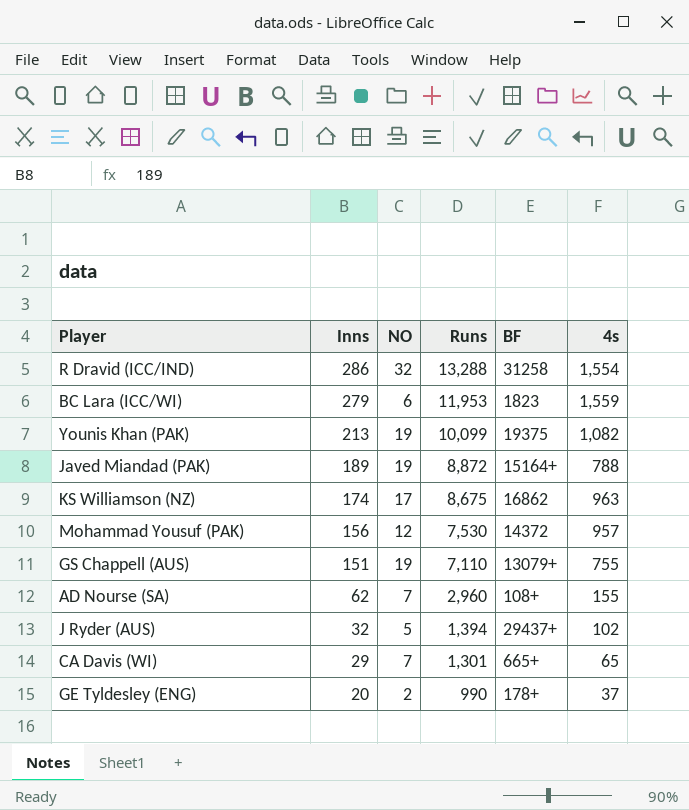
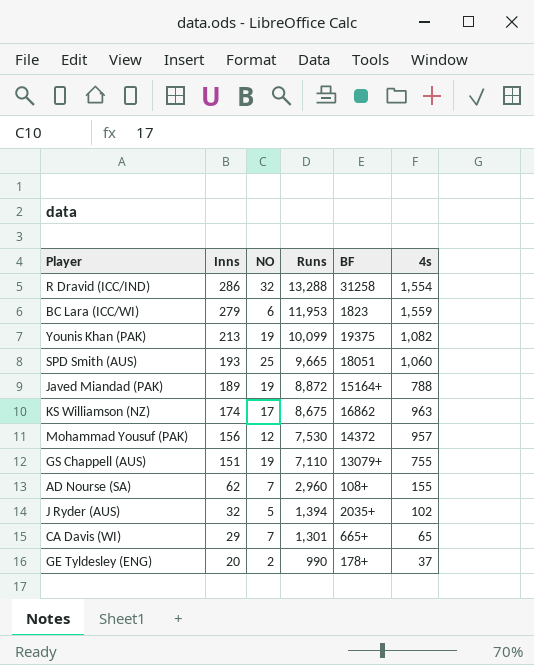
row SPD Smith (AUS): none -> 193 | 25 | 9,665 | 18051 | 1,060
J Ryder (AUS) | BF: 29437+ -> 2035+

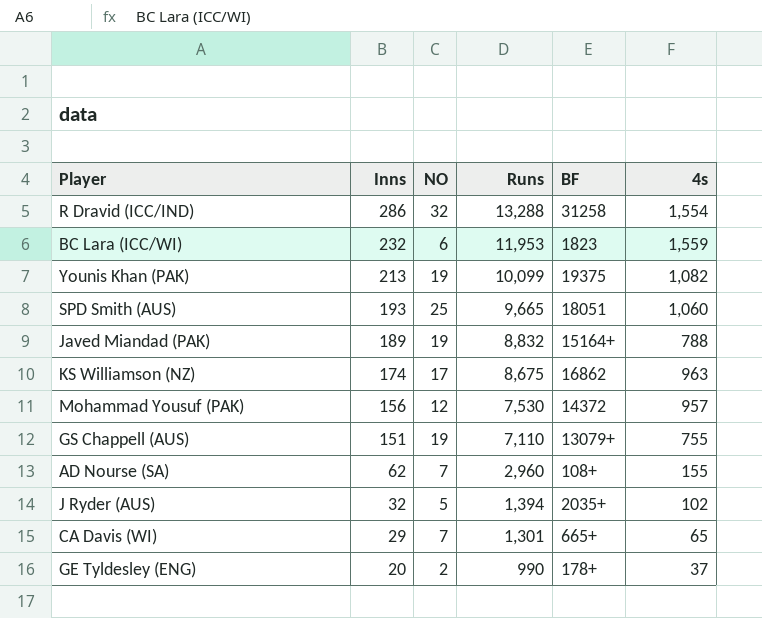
BC Lara (ICC/WI) | Inns: 279 -> 232
Javed Miandad (PAK) | Runs: 8,872 -> 8,832

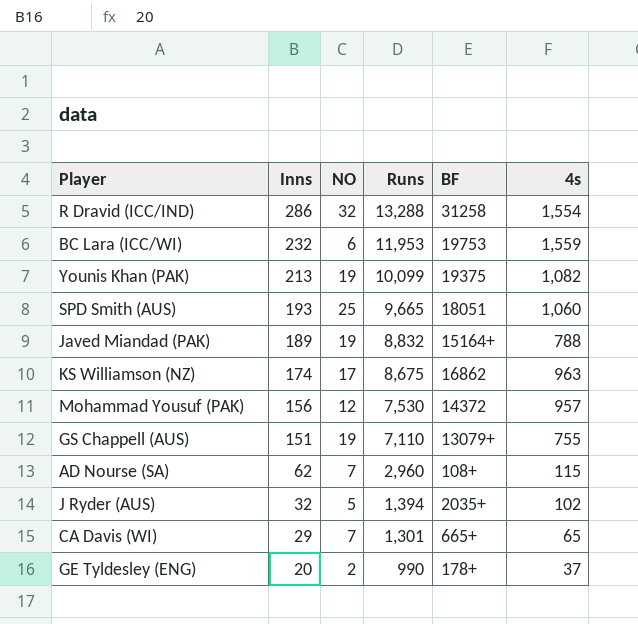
BC Lara (ICC/WI) | BF: 1823 -> 19753
AD Nourse (SA) | 4s: 155 -> 115

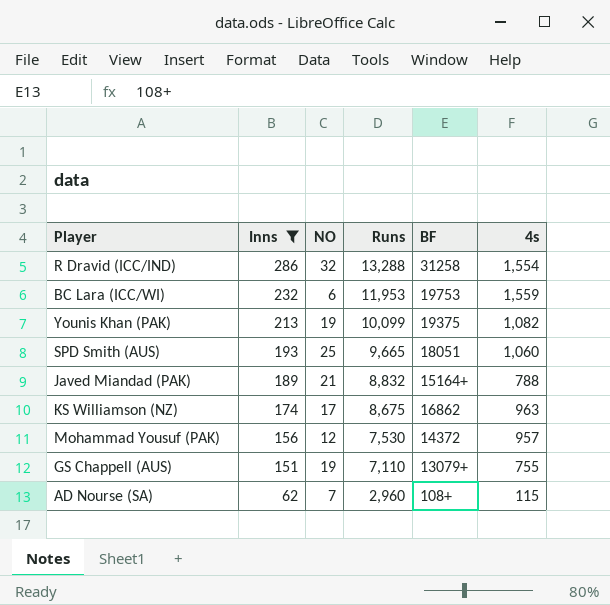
filter: none -> Inns >= 62
Javed Miandad (PAK) | NO: 19 -> 21

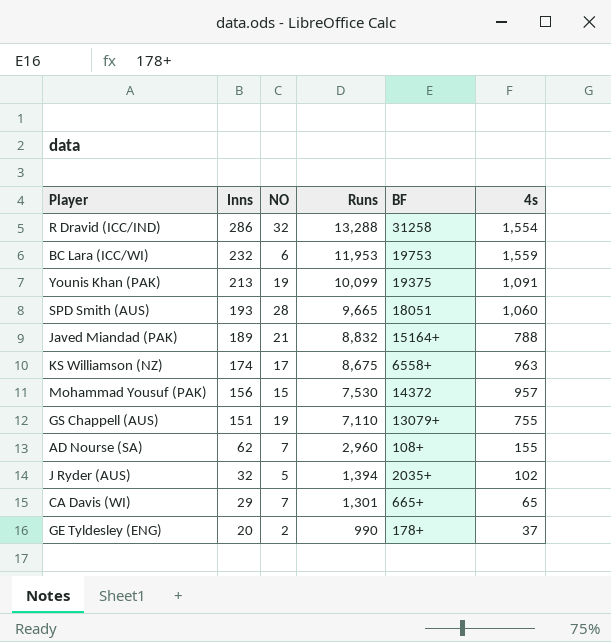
filter: Inns >= 62 -> none
Younis Khan (PAK) | 4s: 1,082 -> 1,091
SPD Smith (AUS) | NO: 25 -> 28
KS Williamson (NZ) | BF: 16862 -> 6558+
Mohammad Yousuf (PAK) | NO: 12 -> 15
AD Nourse (SA) | 4s: 115 -> 155

